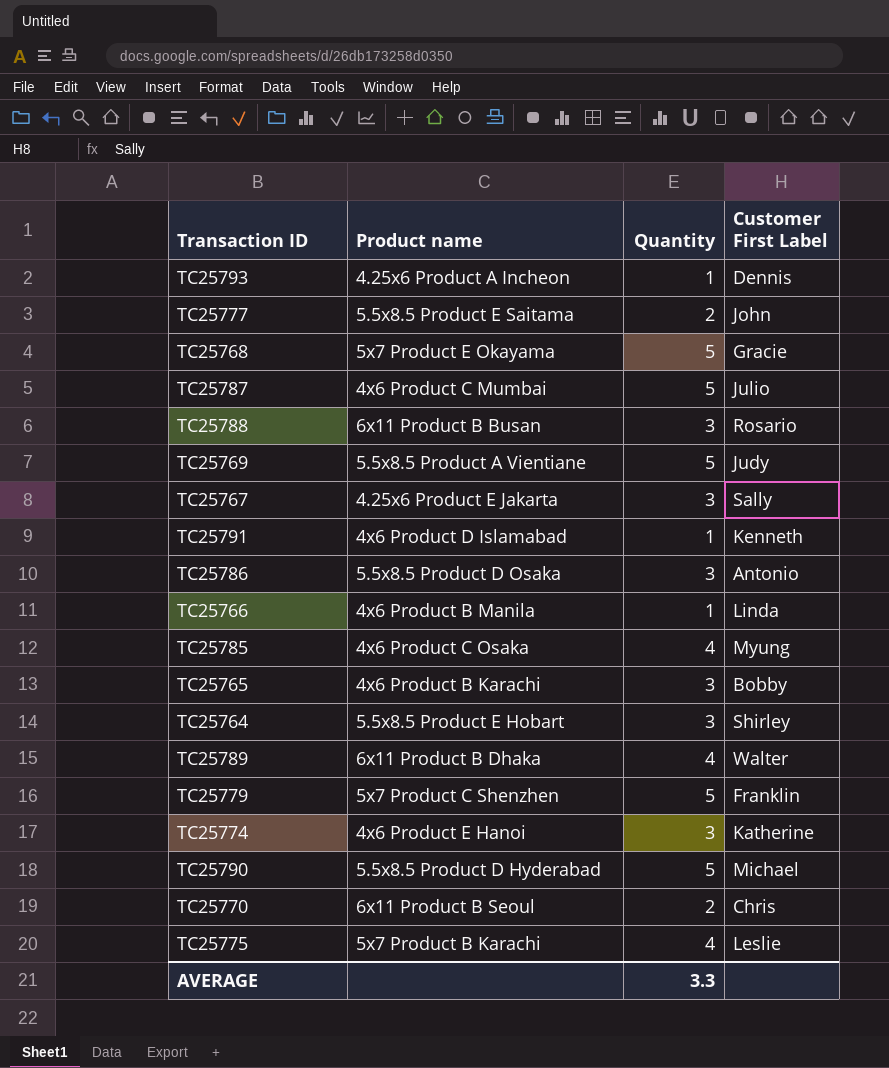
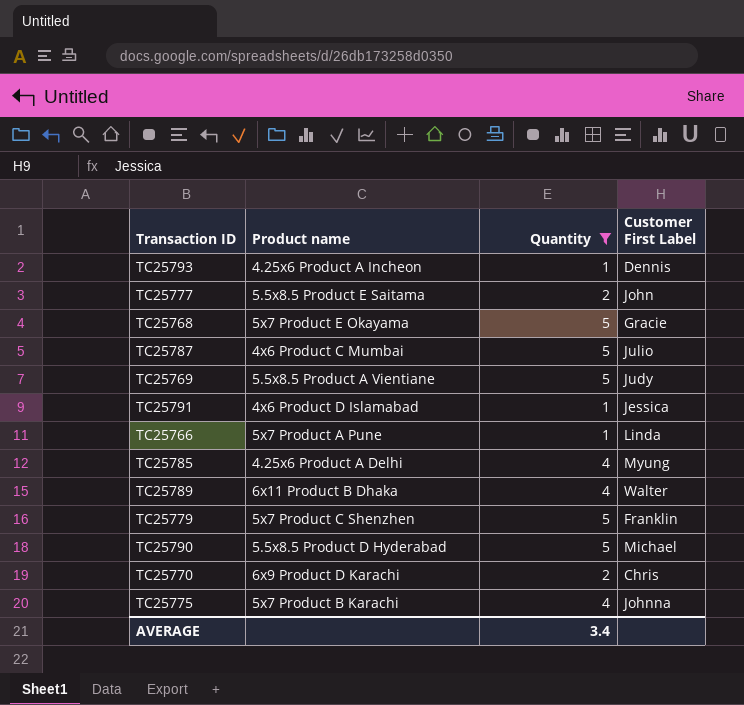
filter: none -> Quantity != 3
TC25791 | Customer First Label: Kenneth -> Jessica
TC25766 | Product name: 4x6 Product B Manila -> 5x7 Product A Pune
TC25785 | Product name: 4x6 Product C Osaka -> 4.25x6 Product A Delhi
TC25770 | Product name: 6x11 Product B Seoul -> 6x9 Product D Karachi
TC25775 | Customer First Label: Leslie -> Johnna
AVERAGE | Quantity: 3.3 -> 3.4

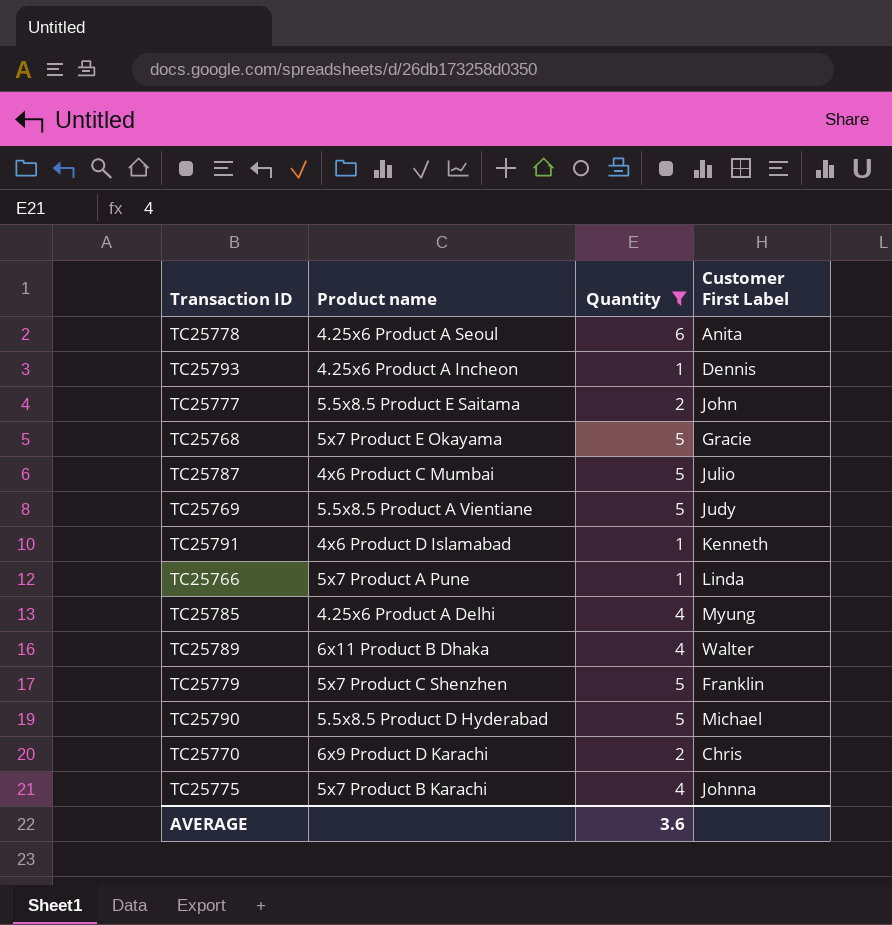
row TC25778: none -> 4.25x6 Product A Seoul | 6 | Anita
TC25791 | Customer First Label: Jessica -> Kenneth
AVERAGE | Quantity: 3.4 -> 3.6

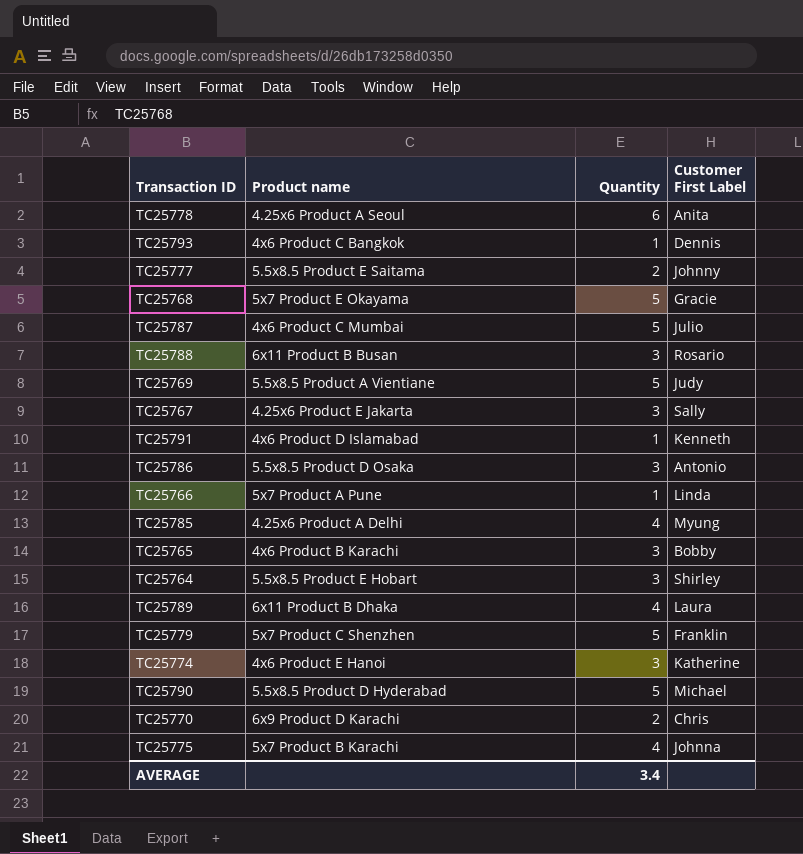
filter: Quantity != 3 -> none
TC25793 | Product name: 4.25x6 Product A Incheon -> 4x6 Product C Bangkok
TC25777 | Customer First Label: John -> Johnny
TC25789 | Customer First Label: Walter -> Laura
AVERAGE | Quantity: 3.6 -> 3.4

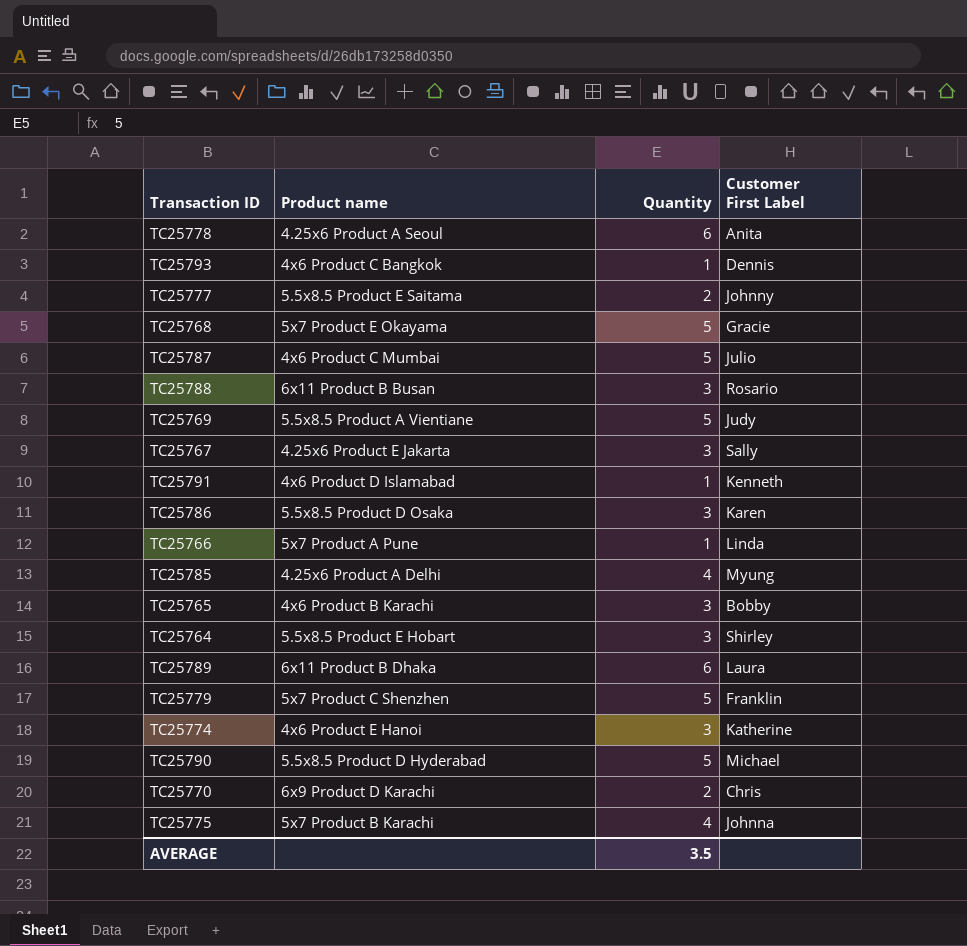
TC25786 | Customer First Label: Antonio -> Karen
TC25789 | Quantity: 4 -> 6
AVERAGE | Quantity: 3.4 -> 3.5

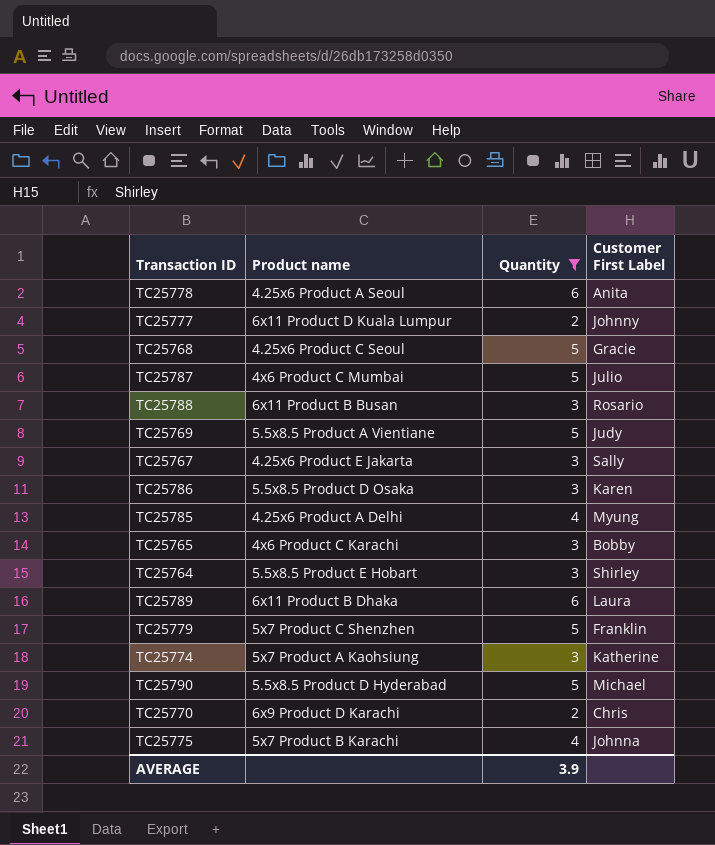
filter: none -> Quantity != 1
TC25777 | Product name: 5.5x8.5 Product E Saitama -> 6x11 Product D Kuala Lumpur
TC25768 | Product name: 5x7 Product E Okayama -> 4.25x6 Product C Seoul
TC25765 | Product name: 4x6 Product B Karachi -> 4x6 Product C Karachi
TC25774 | Product name: 4x6 Product E Hanoi -> 5x7 Product A Kaohsiung
AVERAGE | Quantity: 3.5 -> 3.9

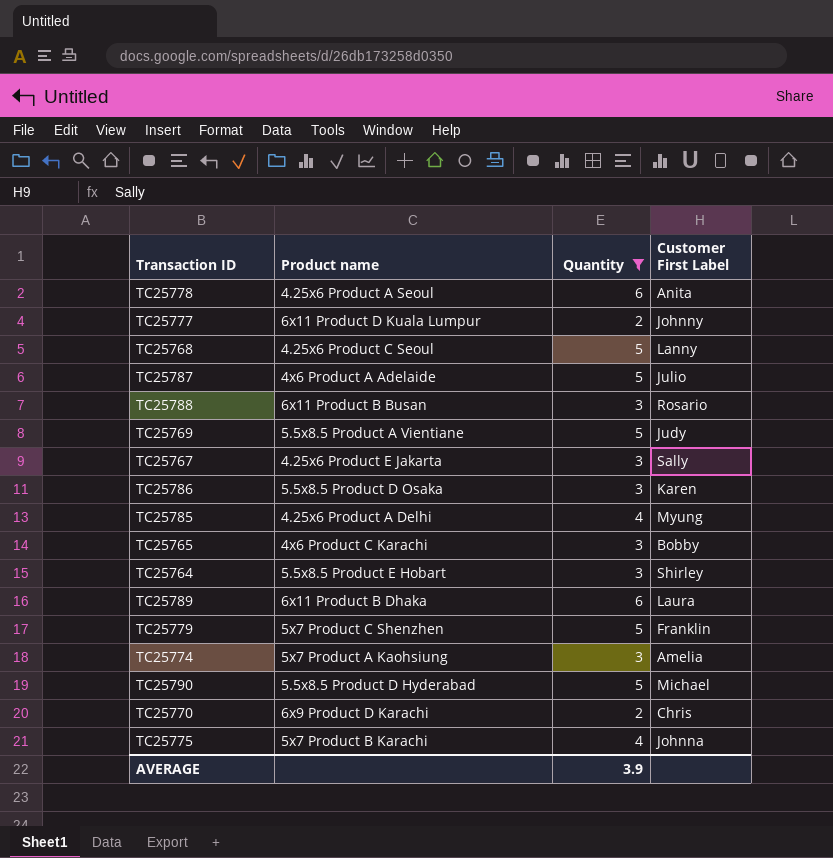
TC25768 | Customer First Label: Gracie -> Lanny
TC25787 | Product name: 4x6 Product C Mumbai -> 4x6 Product A Adelaide
TC25774 | Customer First Label: Katherine -> Amelia

